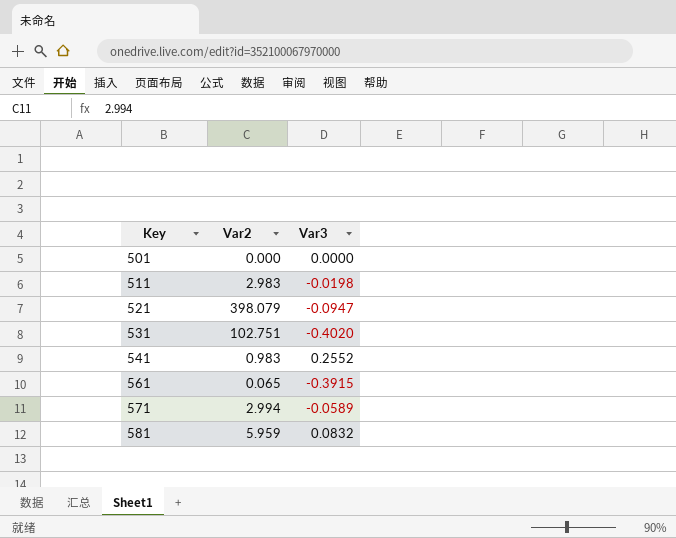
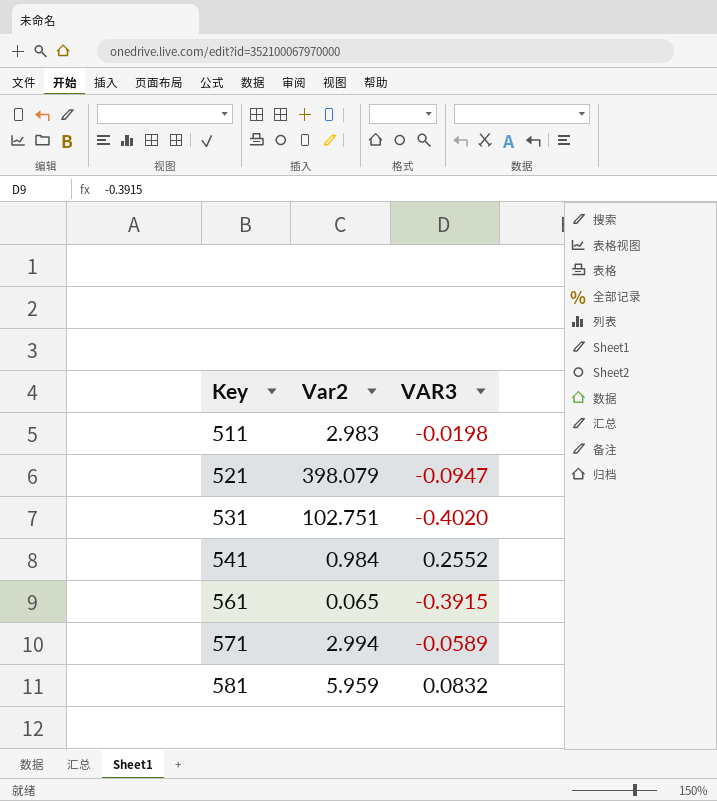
column name: Var3 -> VAR3
row 501: 0.000 | 0.0000 -> none
541 | Var2: 0.983 -> 0.984

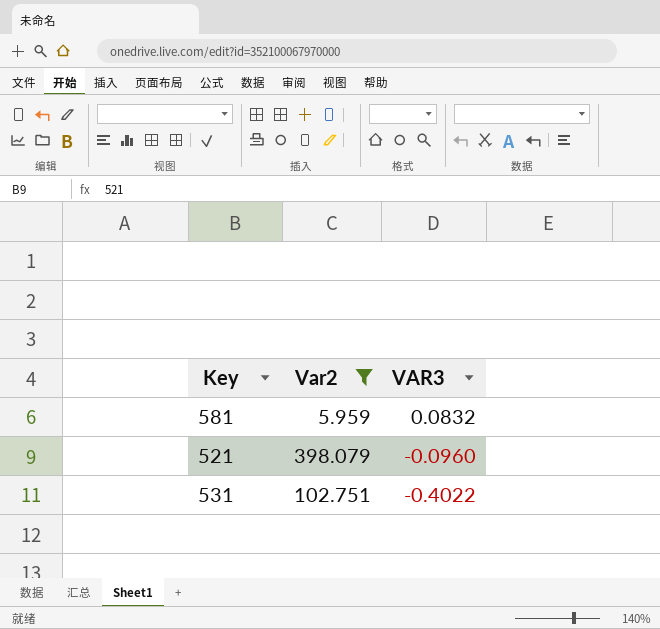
filter: none -> Var2 >= 5.959
row order: Key ascending -> VAR3 descending
521 | VAR3: -0.0947 -> -0.0960
531 | VAR3: -0.4020 -> -0.4022

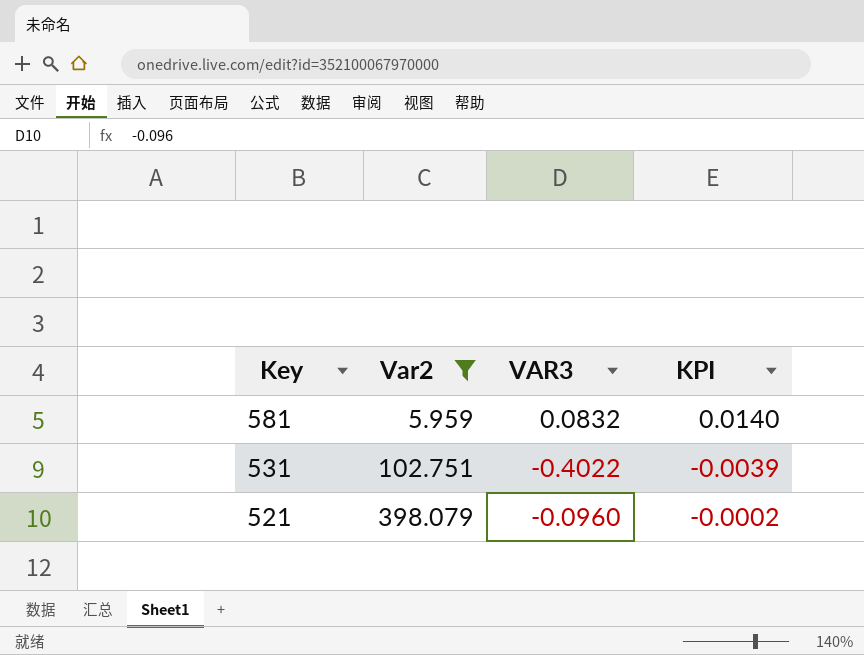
row order: VAR3 descending -> Key descending
column KPI | formula: none -> [VAR3] / [Var2]

